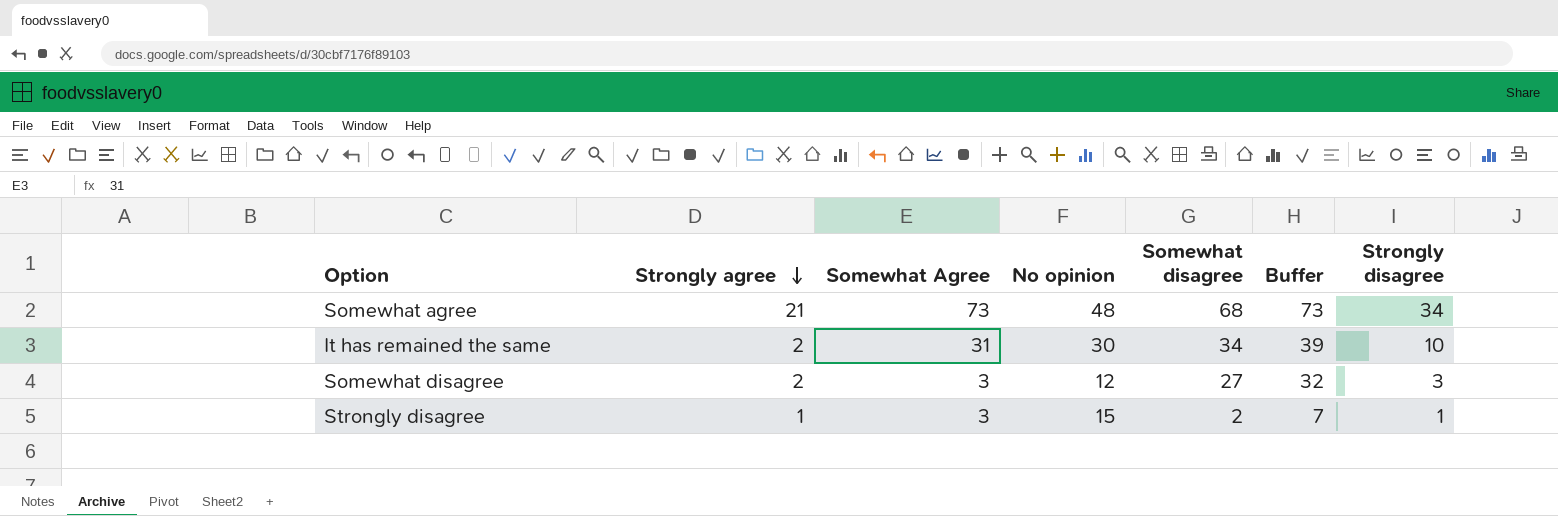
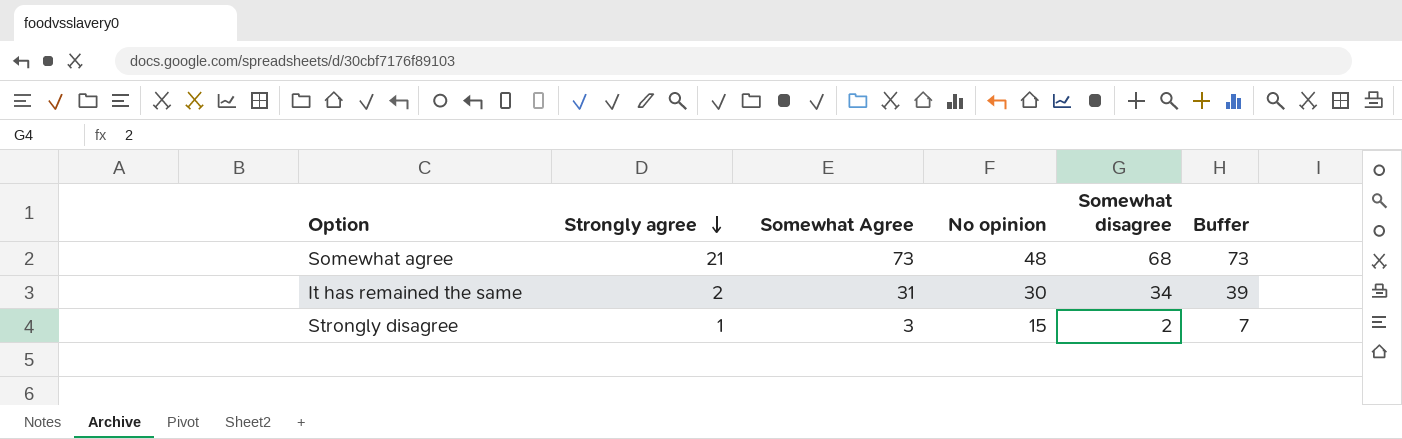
column Strongly disagree | position: 7 -> none
row Somewhat disagree: 2 | 3 | 12 | 27 | 32 | 3 -> none

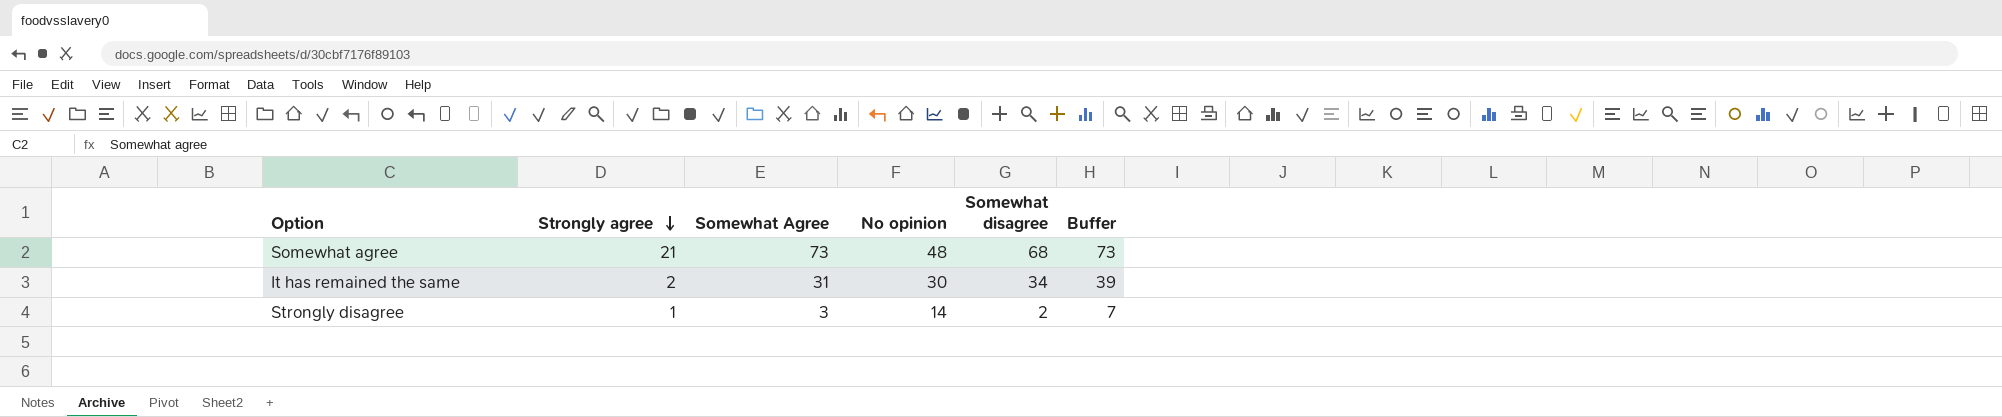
Strongly disagree | No opinion: 15 -> 14

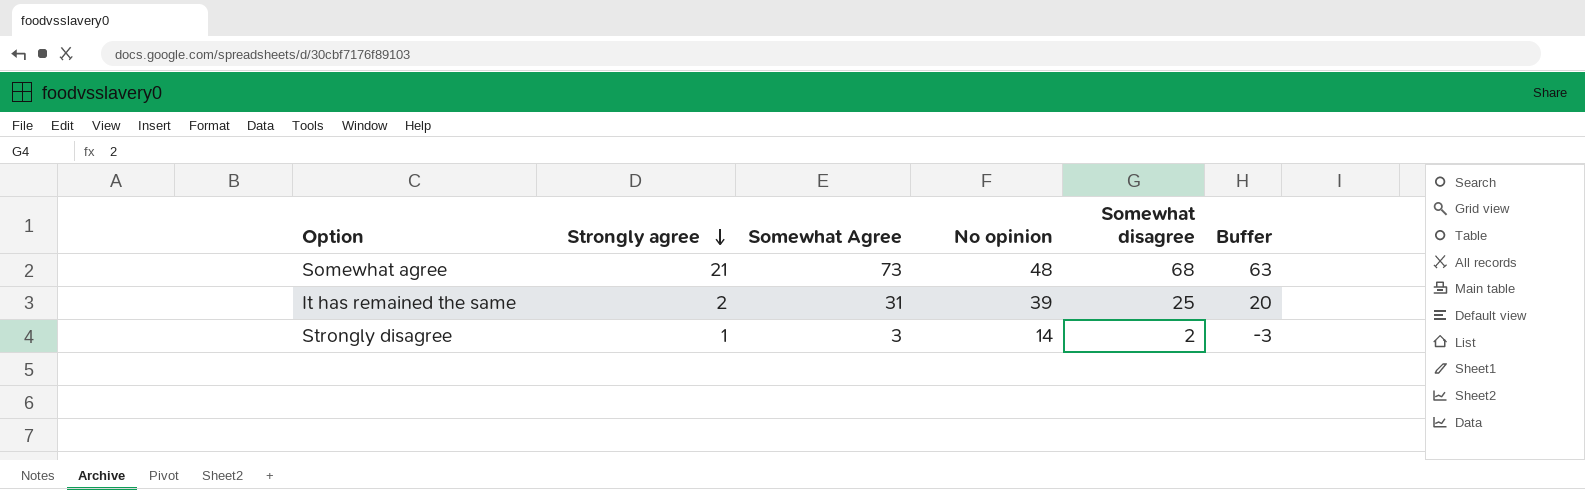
column Buffer | formula: [Somewhat disagree] + 5 -> [Somewhat disagree] - 5
It has remained the same | No opinion: 30 -> 39
It has remained the same | Somewhat disagree: 34 -> 25

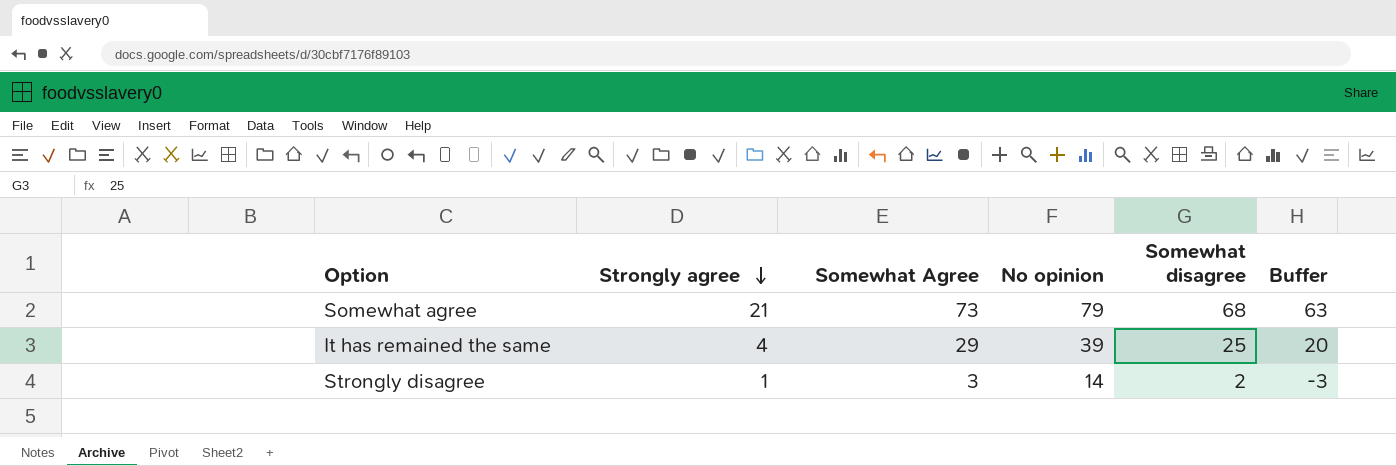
Somewhat agree | No opinion: 48 -> 79
It has remained the same | Strongly agree: 2 -> 4
It has remained the same | Somewhat Agree: 31 -> 29

